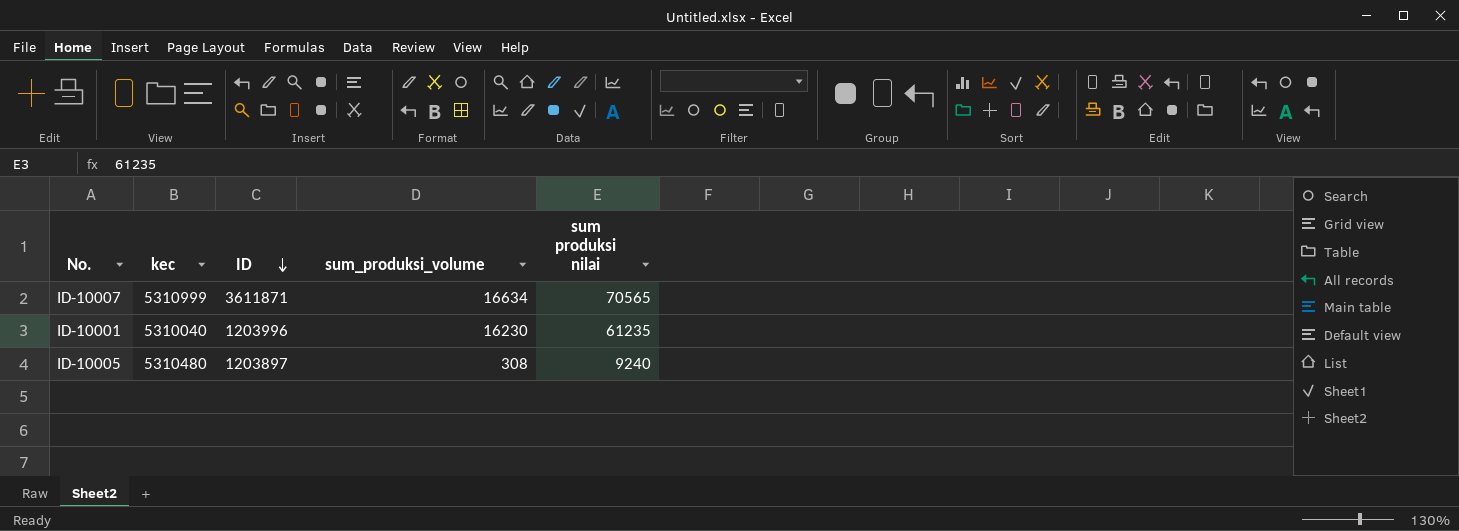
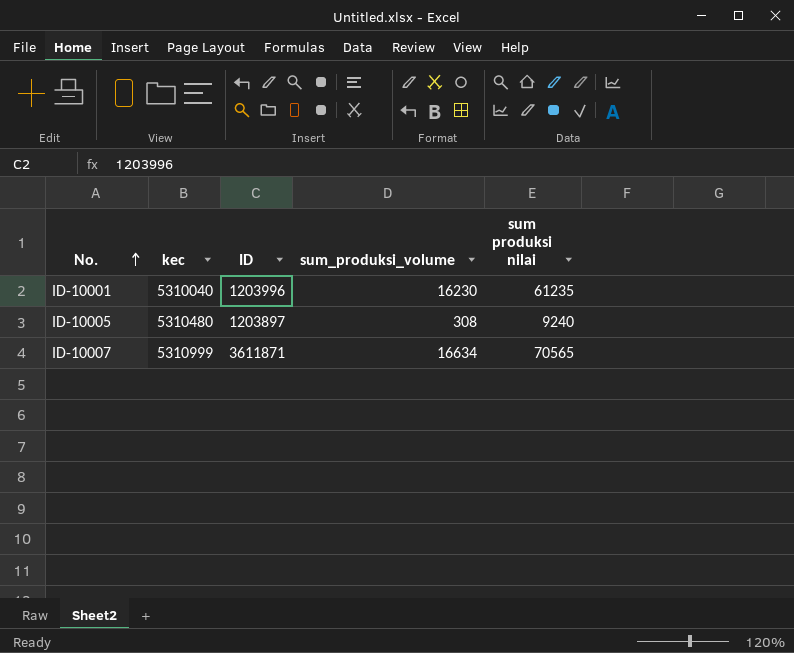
row order: ID descending -> No. ascending

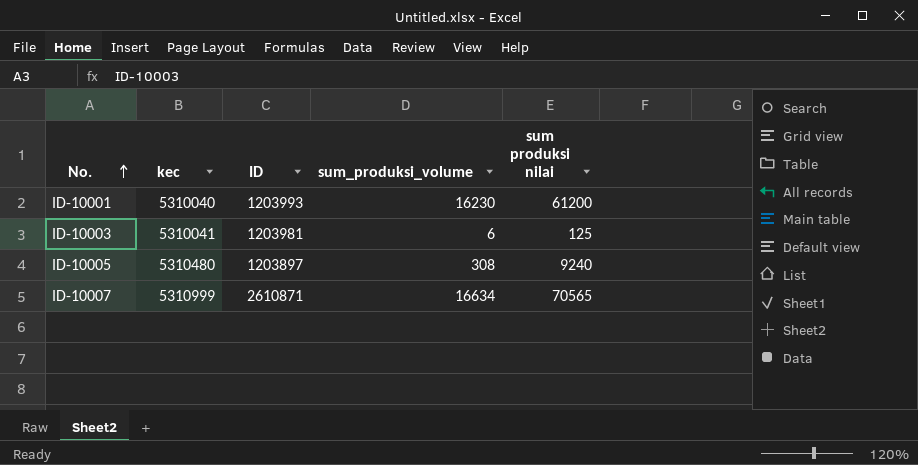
ID-10001 | ID: 1203996 -> 1203993
ID-10001 | sum produksi nilai: 61235 -> 61200
row ID-10003: none -> 5310041 | 1203981 | 6 | 125
ID-10007 | ID: 3611871 -> 2610871

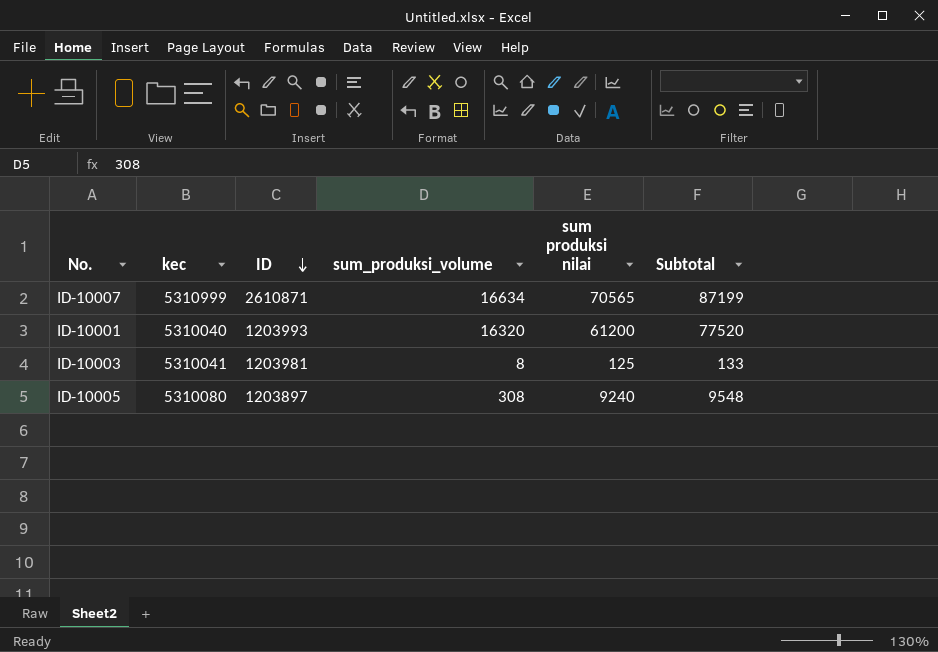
row order: No. ascending -> ID descending
column Subtotal | formula: none -> [sum_produksi_volume] + [sum produksi nilai]
ID-10001 | sum_produksi_volume: 16230 -> 16320
ID-10003 | sum_produksi_volume: 6 -> 8
ID-10005 | kec: 5310480 -> 5310080

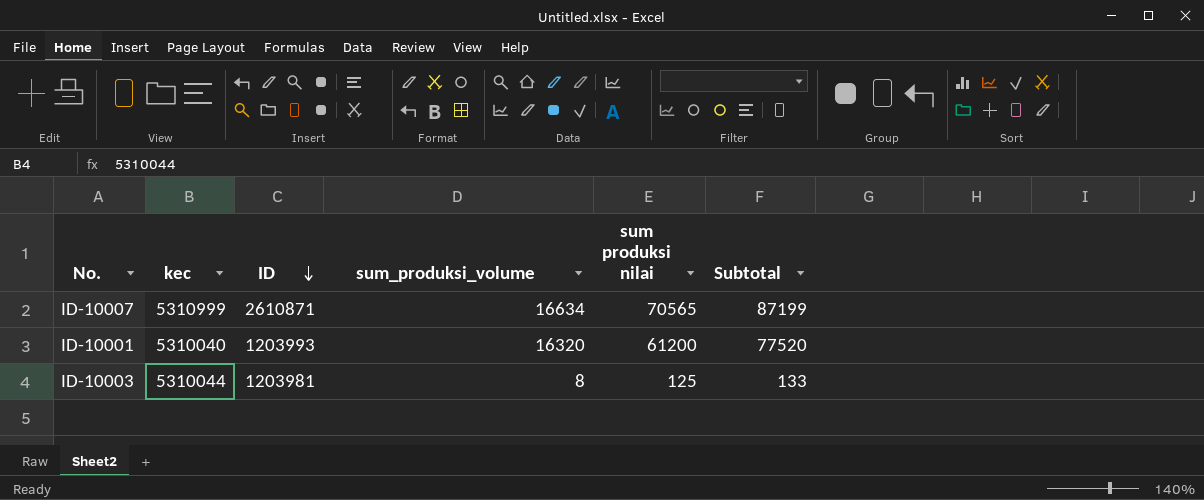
row ID-10005: 5310080 | 1203897 | 308 | 9240 | 9548 -> none
ID-10003 | kec: 5310041 -> 5310044

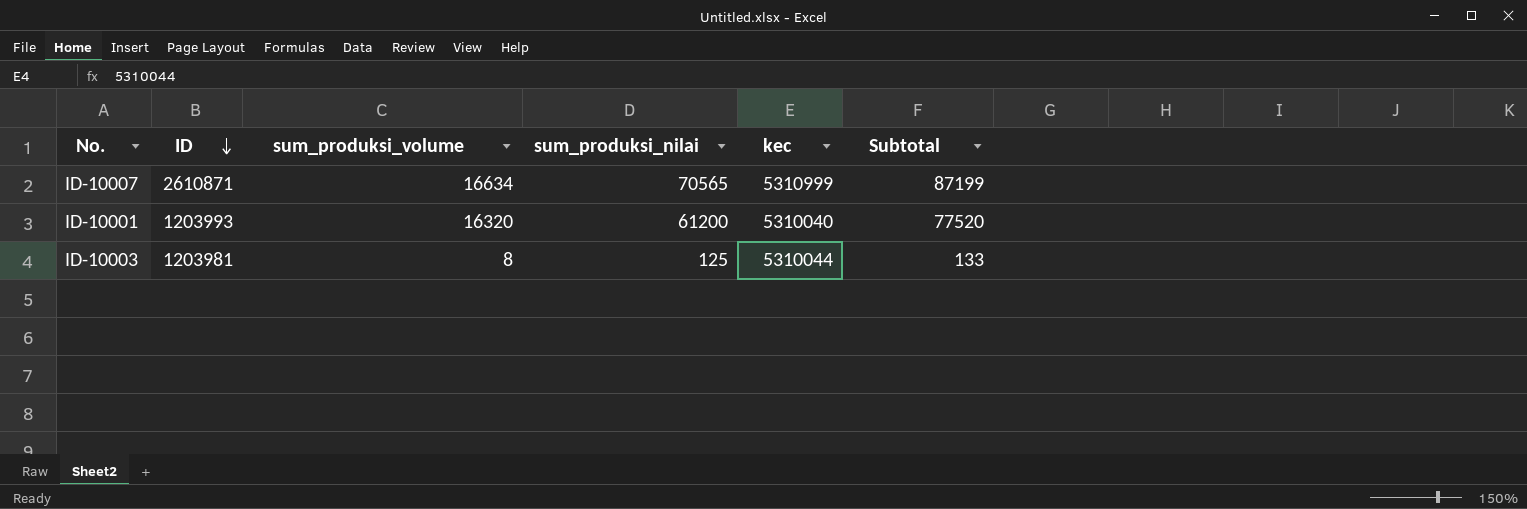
column name: sum produksi nilai -> sum_produksi_nilai
column kec | position: 2 -> 5

